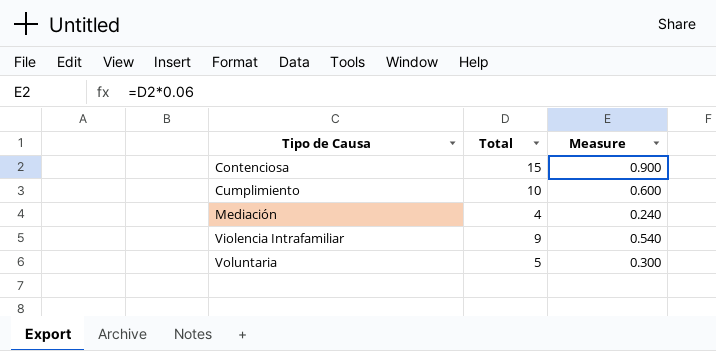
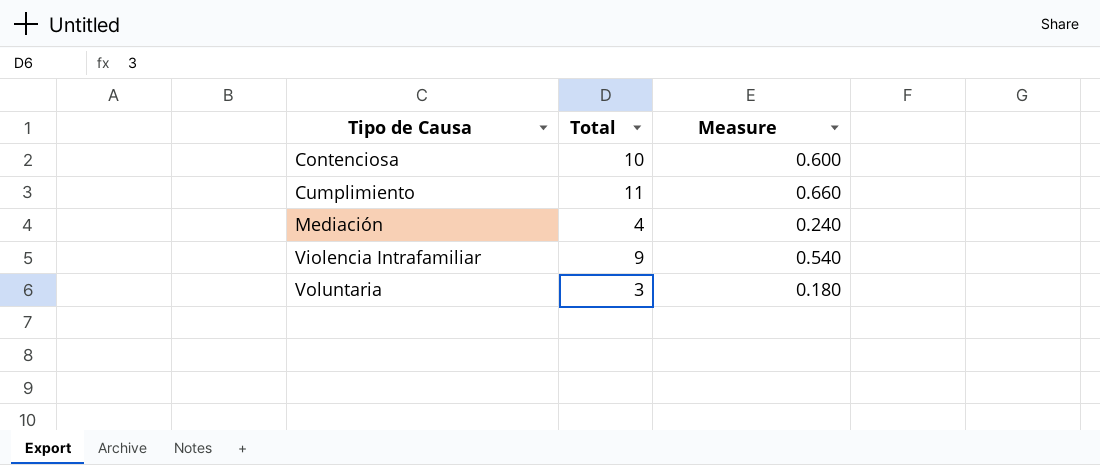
Contenciosa | Total: 15 -> 10
Contenciosa | Measure: 0.900 -> 0.600
Cumplimiento | Total: 10 -> 11
Cumplimiento | Measure: 0.600 -> 0.660
Voluntaria | Total: 5 -> 3
Voluntaria | Measure: 0.300 -> 0.180

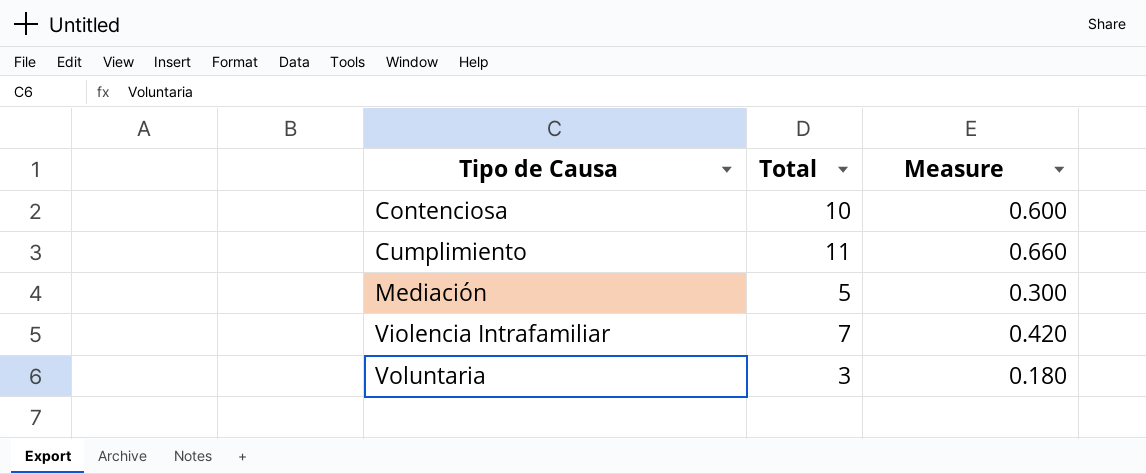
Mediación | Total: 4 -> 5
Mediación | Measure: 0.240 -> 0.300
Violencia Intrafamiliar | Total: 9 -> 7
Violencia Intrafamiliar | Measure: 0.540 -> 0.420

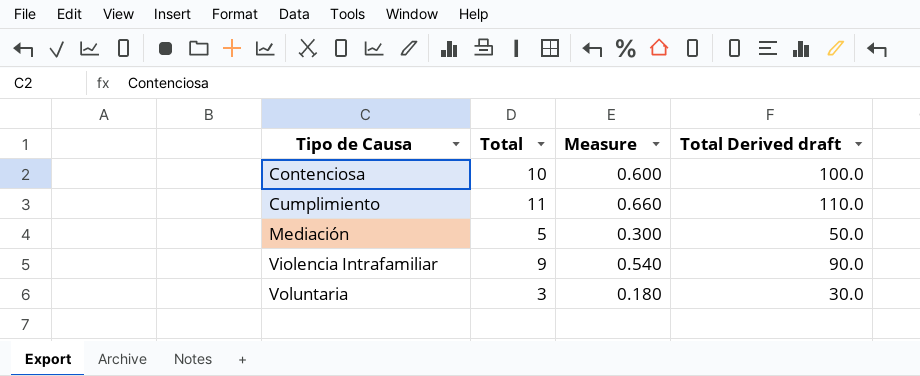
column Total Derived draft | formula: none -> [Total] * 10
Violencia Intrafamiliar | Total: 7 -> 9
Violencia Intrafamiliar | Measure: 0.420 -> 0.540

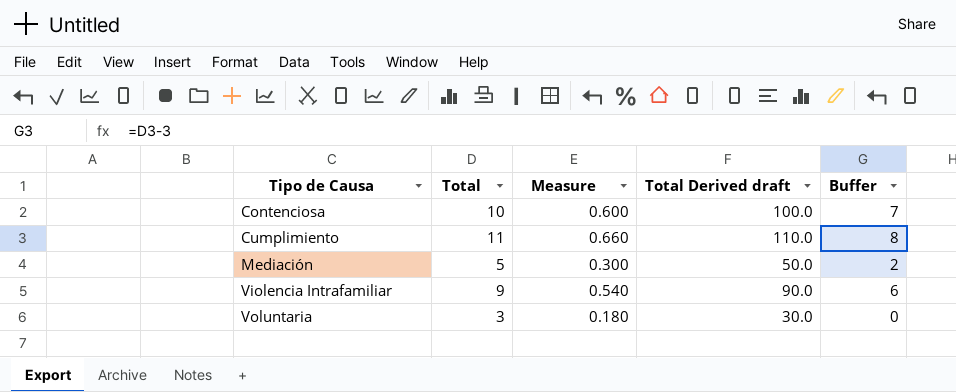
column Buffer | formula: none -> [Total] - 3

